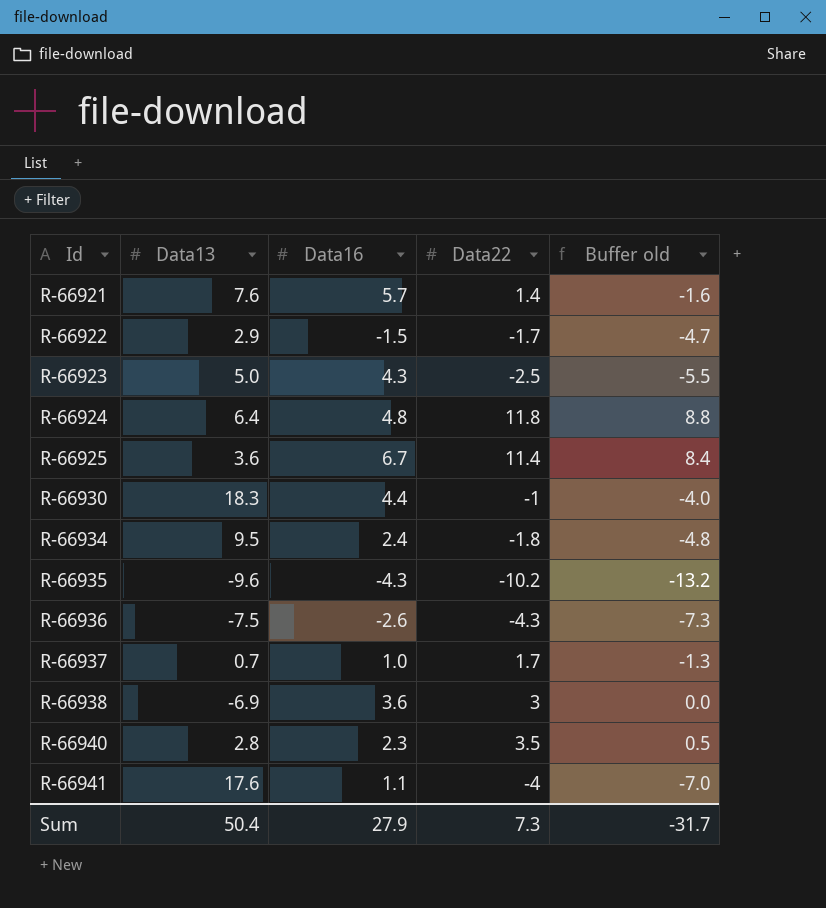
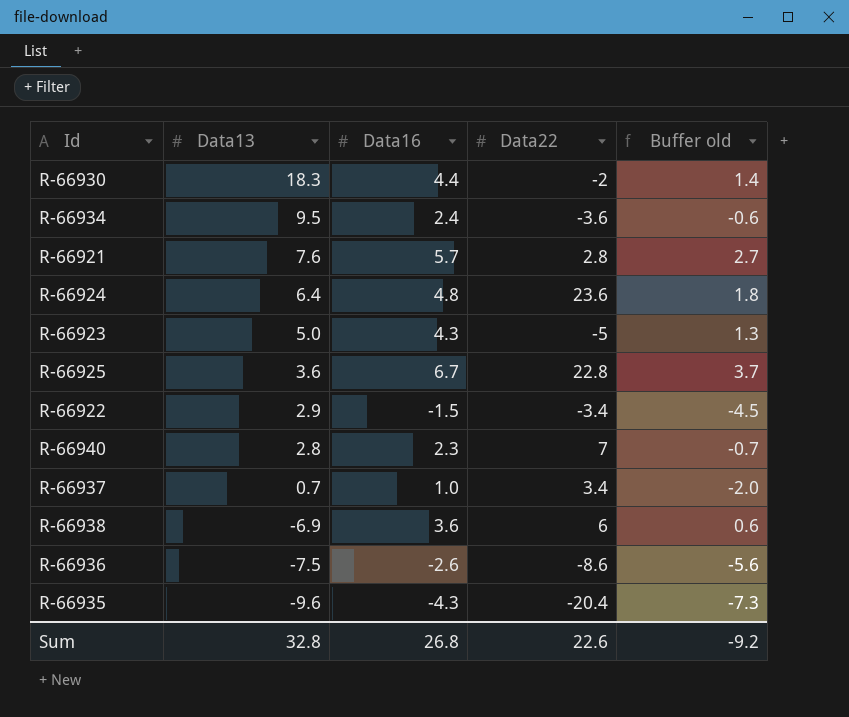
row order: Id ascending -> Data13 descending
column Buffer old | formula: [Data22] - 3 -> [Data16] - 3
row R-66941: 17.6 | 1.1 | -4 | -7.0 -> none
R-66930 | Data22: -1 -> -2
R-66934 | Data22: -1.8 -> -3.6
R-66921 | Data22: 1.4 -> 2.8
R-66924 | Data22: 11.8 -> 23.6
R-66923 | Data22: -2.5 -> -5
R-66925 | Data22: 11.4 -> 22.8
R-66922 | Data22: -1.7 -> -3.4
R-66940 | Data22: 3.5 -> 7
R-66937 | Data22: 1.7 -> 3.4
R-66938 | Data22: 3 -> 6
R-66936 | Data22: -4.3 -> -8.6
R-66935 | Data22: -10.2 -> -20.4
Sum | Data13: 50.4 -> 32.8
Sum | Data16: 27.9 -> 26.8
Sum | Data22: 7.3 -> 22.6
Sum | Buffer old: -31.7 -> -9.2

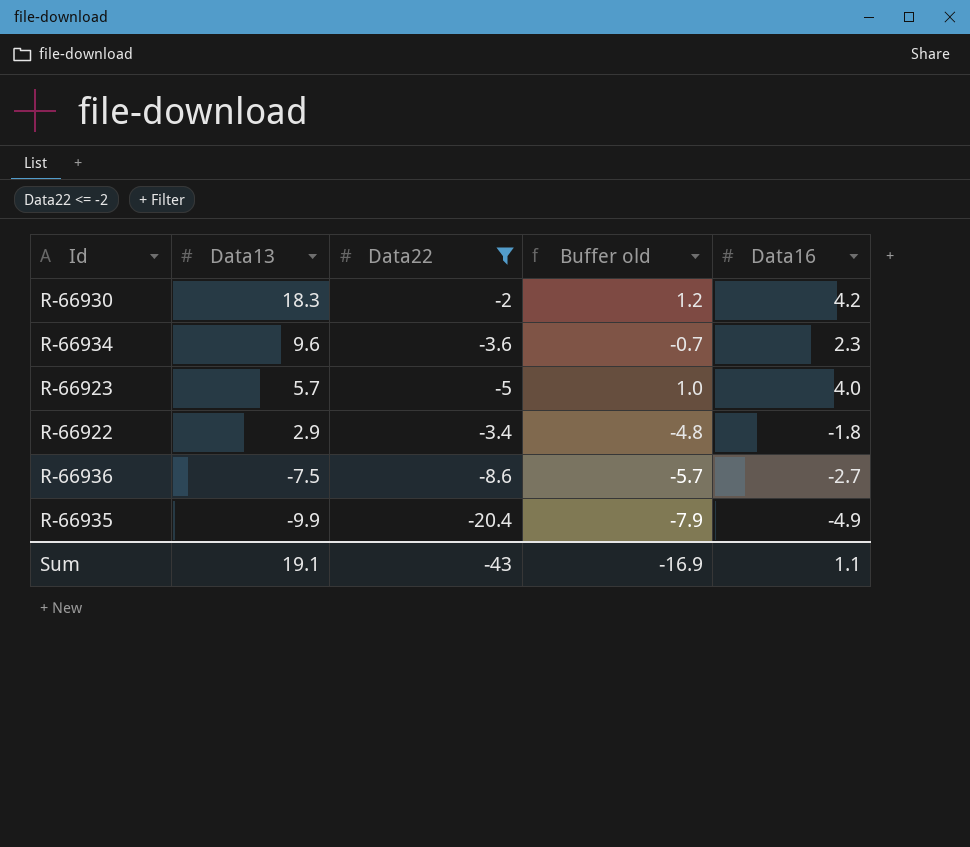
filter: none -> Data22 <= -2
column Data16 | position: 3 -> 5
R-66930 | Buffer old: 1.4 -> 1.2
R-66930 | Data16: 4.4 -> 4.2
R-66934 | Data13: 9.5 -> 9.6
R-66934 | Buffer old: -0.6 -> -0.7
R-66934 | Data16: 2.4 -> 2.3
R-66923 | Data13: 5.0 -> 5.7
R-66923 | Buffer old: 1.3 -> 1.0
R-66923 | Data16: 4.3 -> 4.0
R-66922 | Buffer old: -4.5 -> -4.8
R-66922 | Data16: -1.5 -> -1.8
R-66936 | Buffer old: -5.6 -> -5.7
R-66936 | Data16: -2.6 -> -2.7
R-66935 | Data13: -9.6 -> -9.9
R-66935 | Buffer old: -7.3 -> -7.9
R-66935 | Data16: -4.3 -> -4.9
Sum | Data13: 32.8 -> 19.1
Sum | Data22: 22.6 -> -43
Sum | Buffer old: -9.2 -> -16.9
Sum | Data16: 26.8 -> 1.1

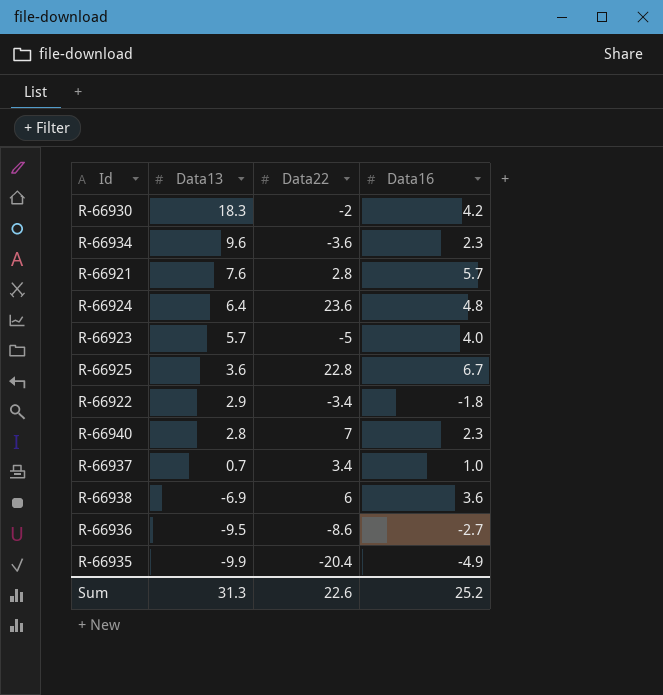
filter: Data22 <= -2 -> none
column Buffer old | formula: [Data16] - 3 -> none
R-66936 | Data13: -7.5 -> -9.5
Sum | Data13: 19.1 -> 31.3
Sum | Data22: -43 -> 22.6
Sum | Data16: 1.1 -> 25.2

